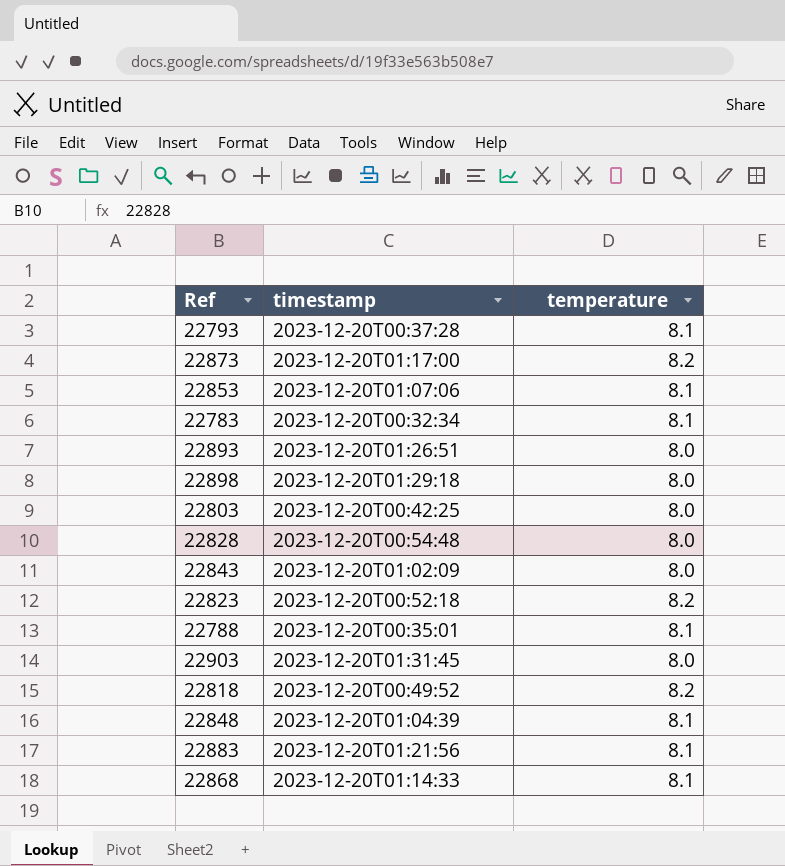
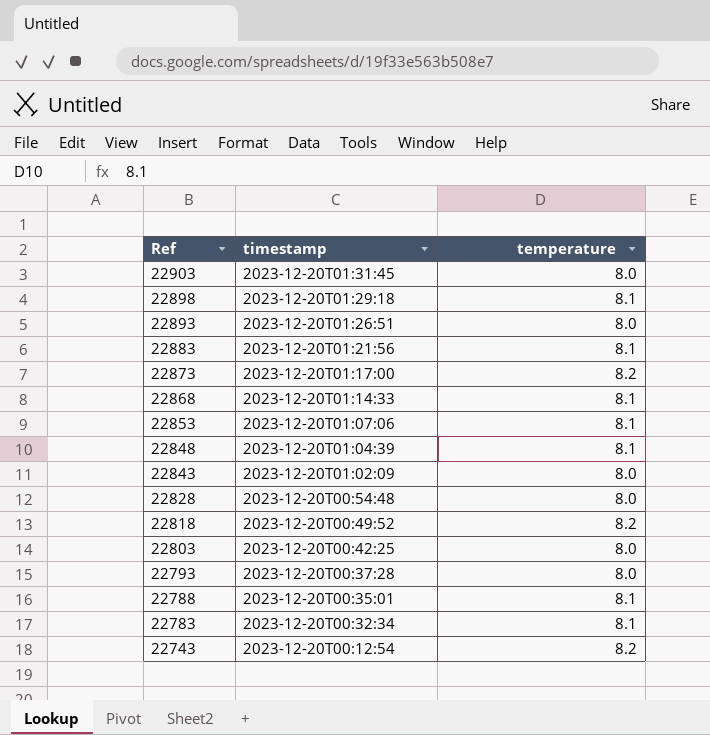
row order: none -> Ref descending
row 22823: 2023-12-20T00:52:18 | 8.2 -> none
22898 | temperature: 8.0 -> 8.1
22793 | temperature: 8.1 -> 8.0
row 22743: none -> 2023-12-20T00:12:54 | 8.2

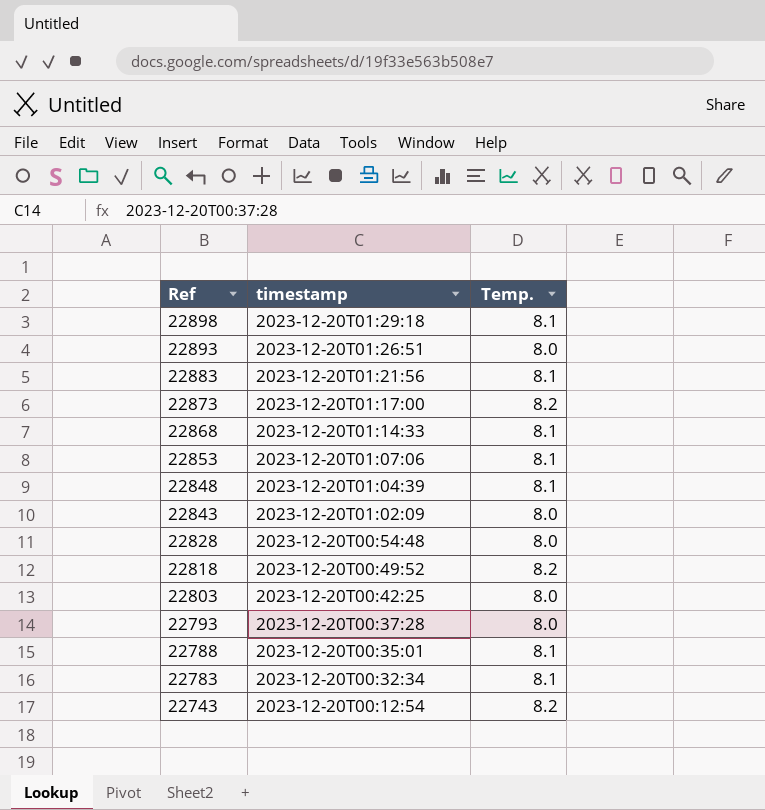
column name: temperature -> Temp.
row 22903: 2023-12-20T01:31:45 | 8.0 -> none

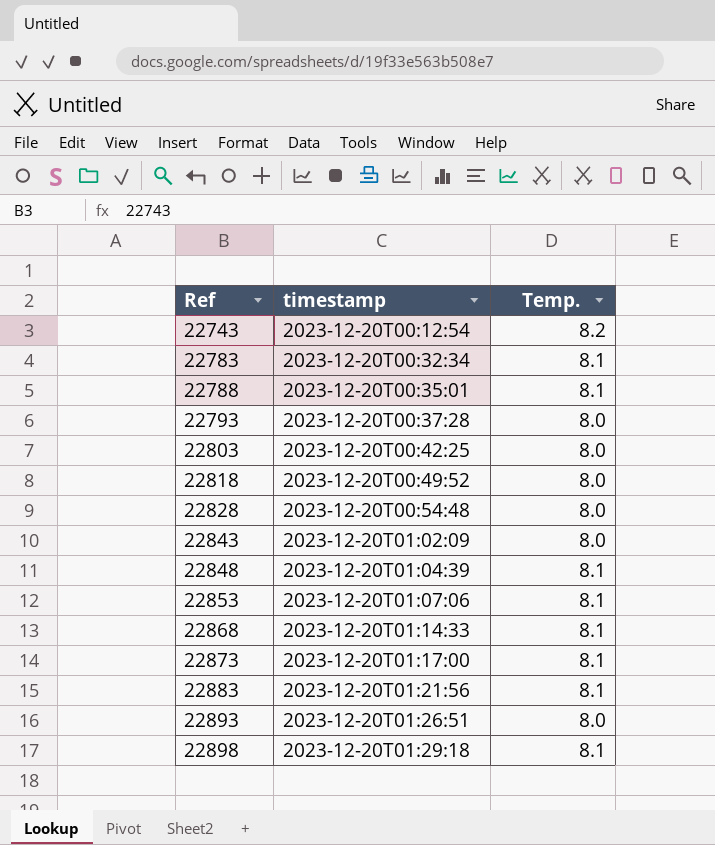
row order: Ref descending -> Ref ascending
22818 | Temp.: 8.2 -> 8.0
22873 | Temp.: 8.2 -> 8.1

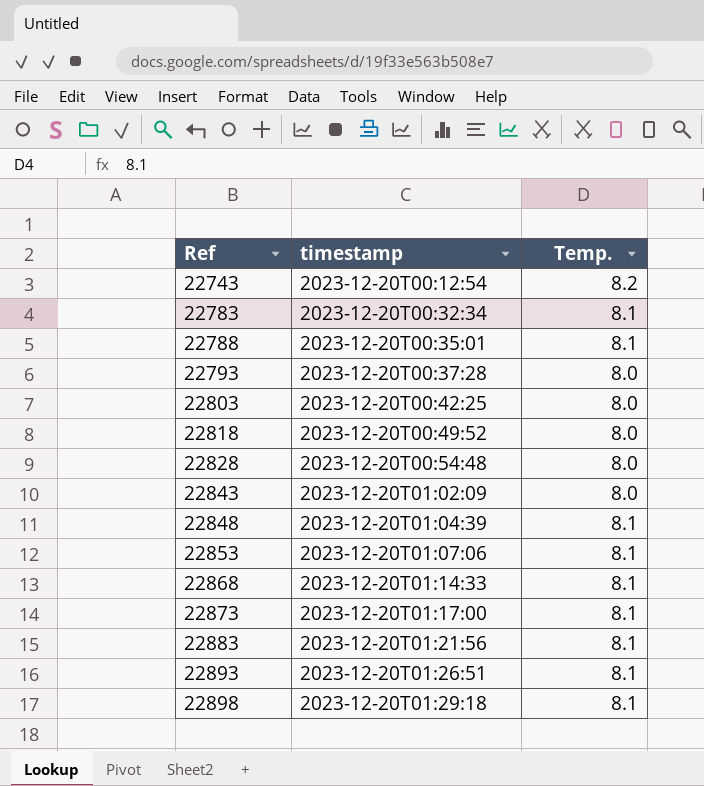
22893 | Temp.: 8.0 -> 8.1

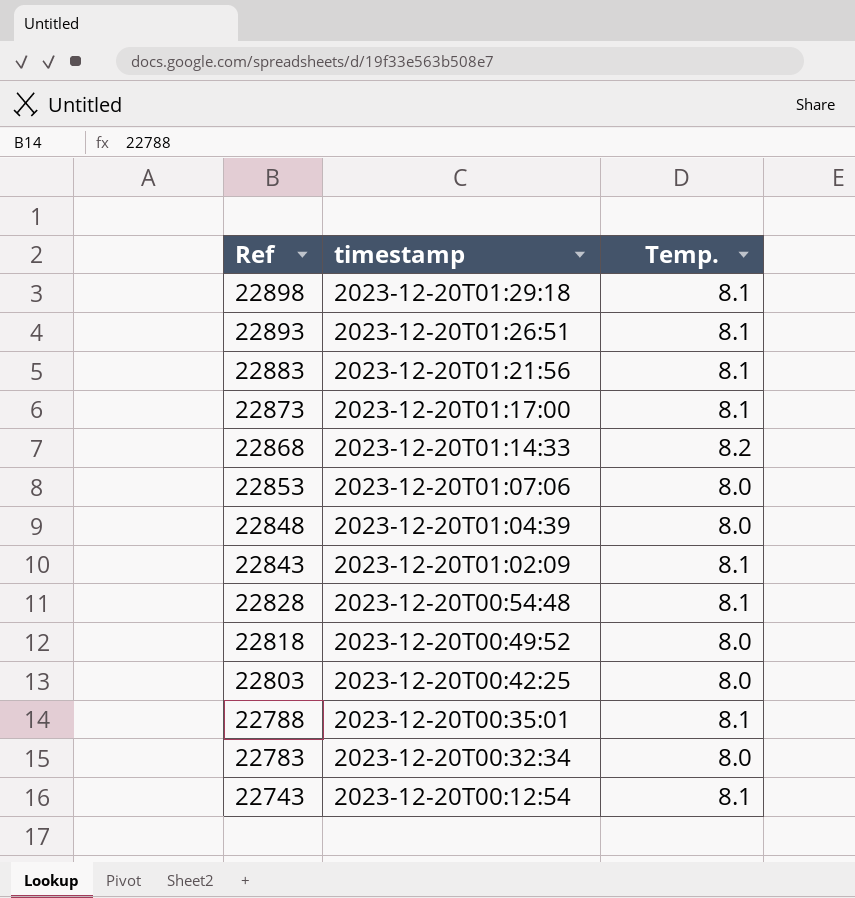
row order: Ref ascending -> Ref descending
row 22793: 2023-12-20T00:37:28 | 8.0 -> none
22868 | Temp.: 8.1 -> 8.2
22853 | Temp.: 8.1 -> 8.0
22848 | Temp.: 8.1 -> 8.0
22843 | Temp.: 8.0 -> 8.1
22828 | Temp.: 8.0 -> 8.1
22783 | Temp.: 8.1 -> 8.0
22743 | Temp.: 8.2 -> 8.1

